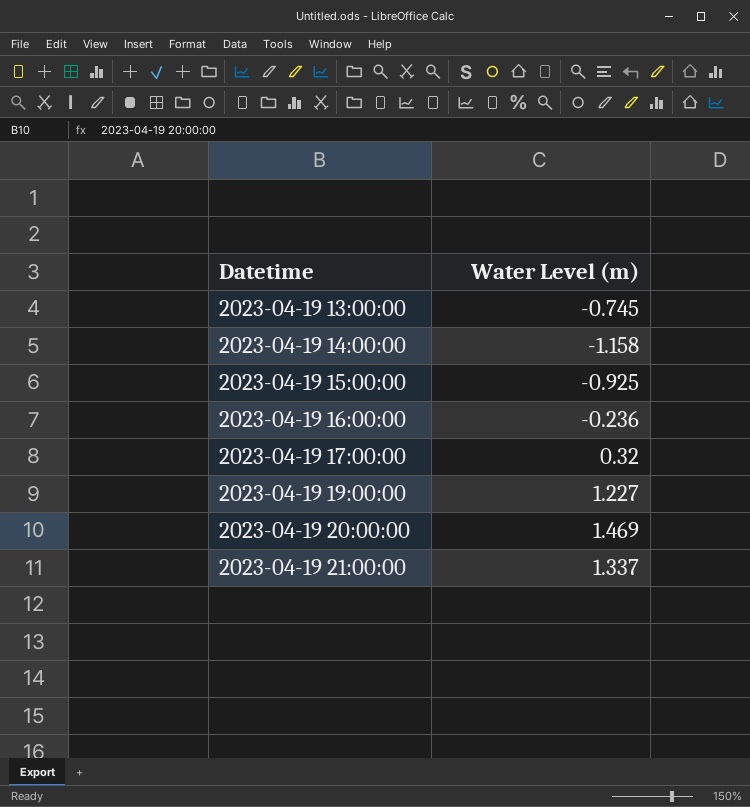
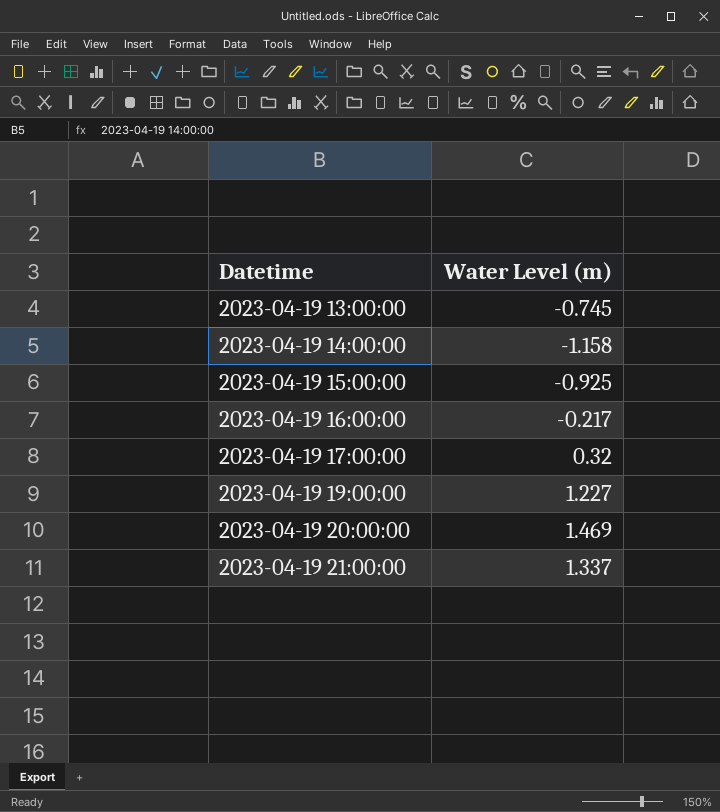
2023-04-19 16:00:00 | Water Level (m): -0.236 -> -0.217

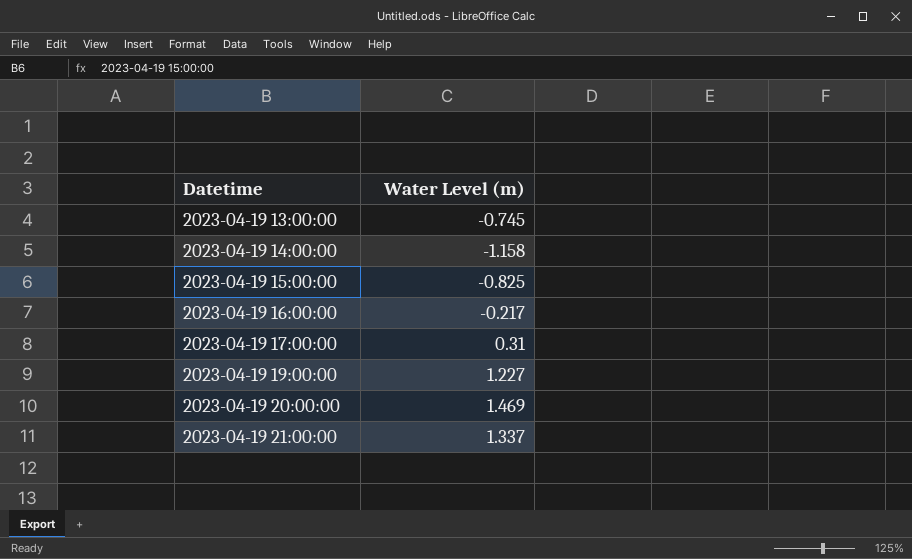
2023-04-19 15:00:00 | Water Level (m): -0.925 -> -0.825
2023-04-19 17:00:00 | Water Level (m): 0.32 -> 0.31

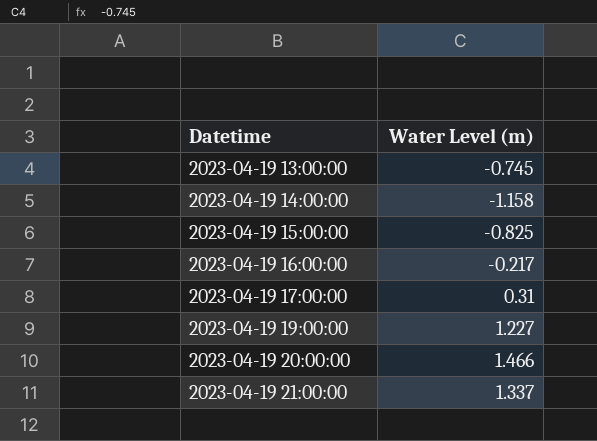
2023-04-19 20:00:00 | Water Level (m): 1.469 -> 1.466

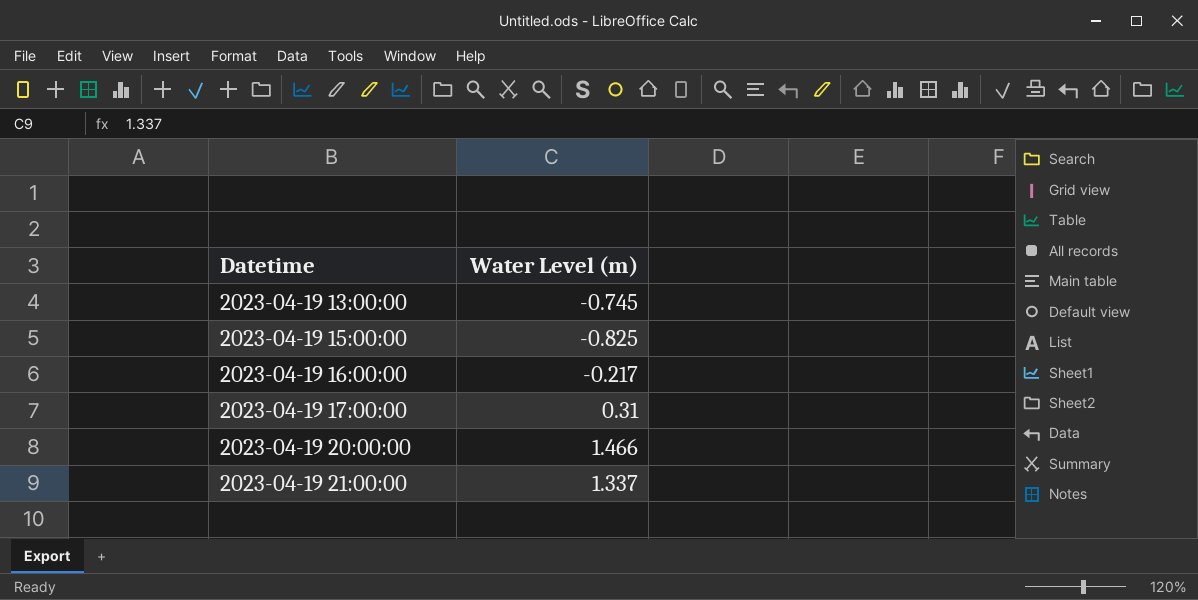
row 2023-04-19 14:00:00: -1.158 -> none
row 2023-04-19 19:00:00: 1.227 -> none

